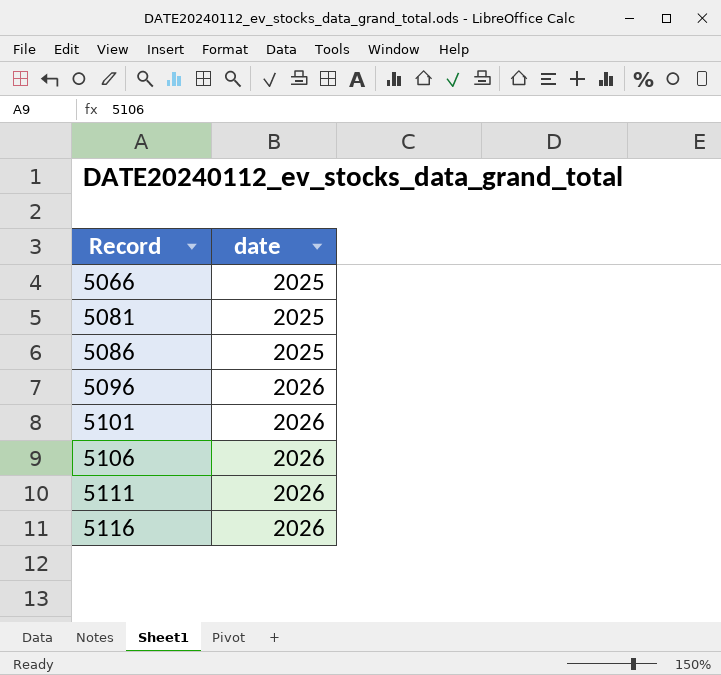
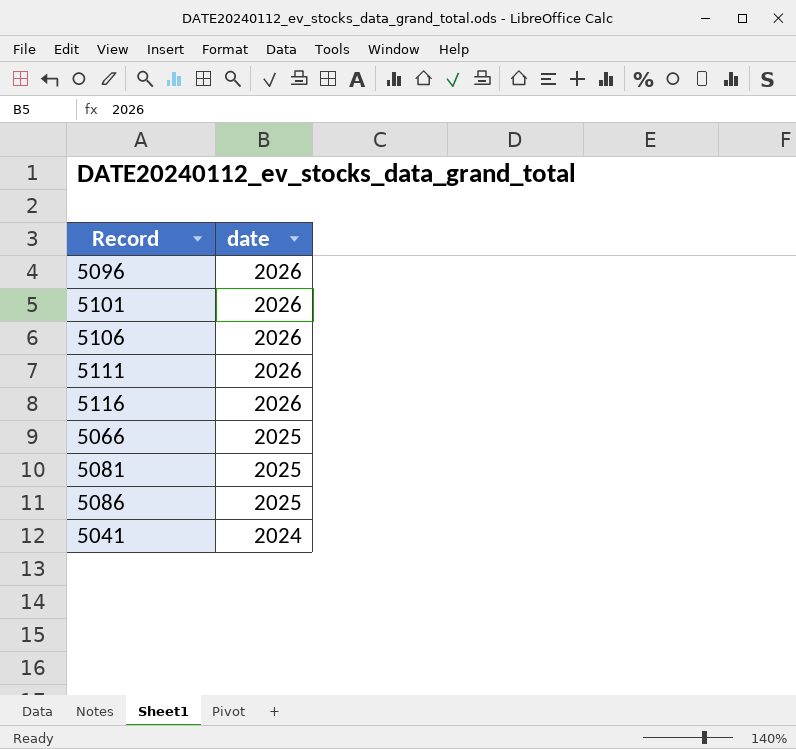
row order: Record ascending -> date descending
row 5041: none -> 2024

